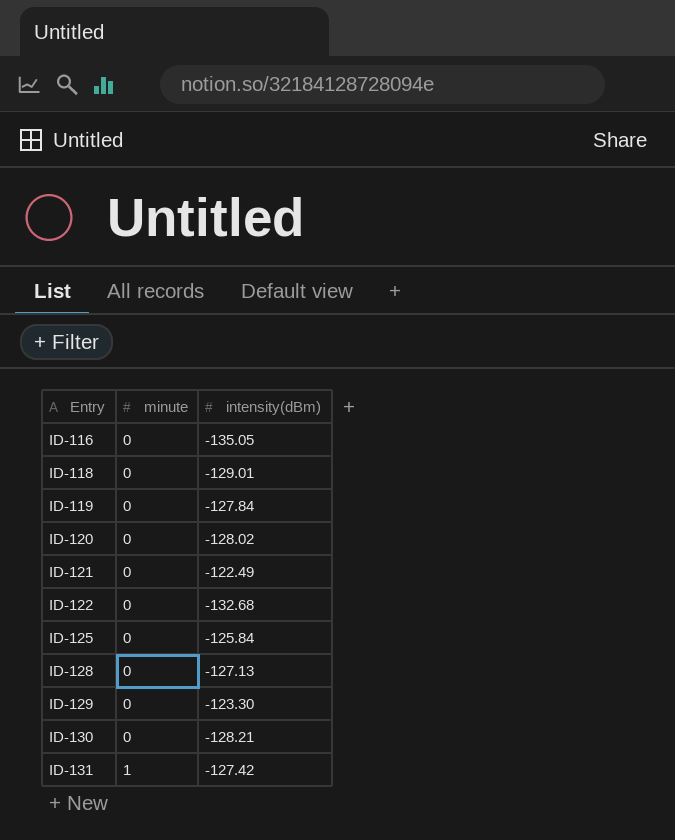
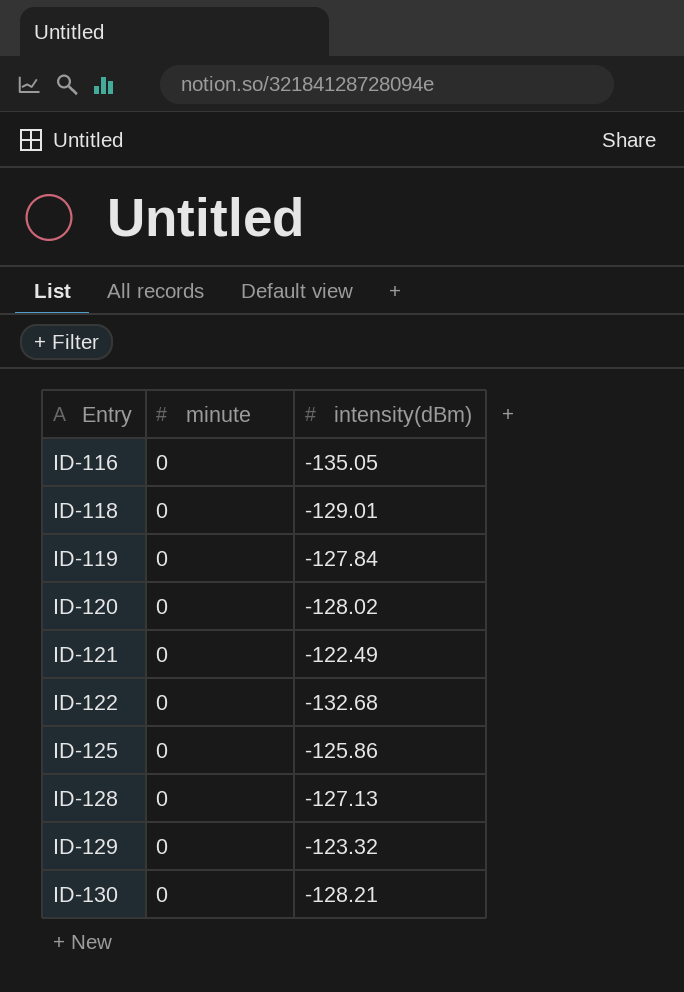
row ID-131: 1 | -127.42 -> none
ID-125 | intensity(dBm): -125.84 -> -125.86
ID-129 | intensity(dBm): -123.30 -> -123.32

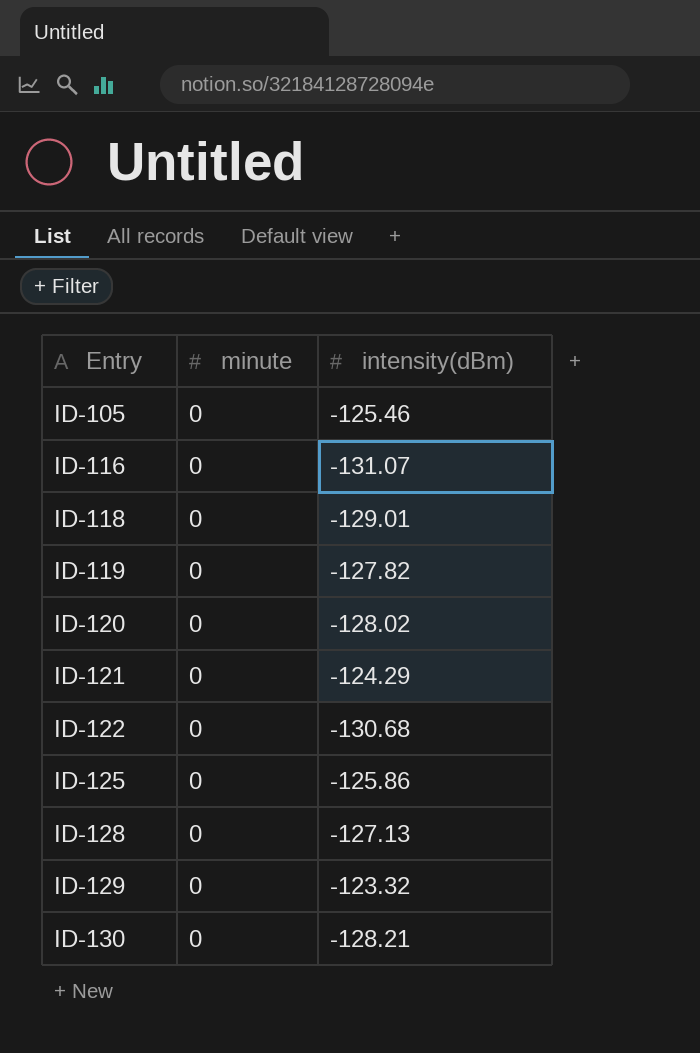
row ID-105: none -> 0 | -125.46
ID-116 | intensity(dBm): -135.05 -> -131.07
ID-119 | intensity(dBm): -127.84 -> -127.82
ID-121 | intensity(dBm): -122.49 -> -124.29
ID-122 | intensity(dBm): -132.68 -> -130.68

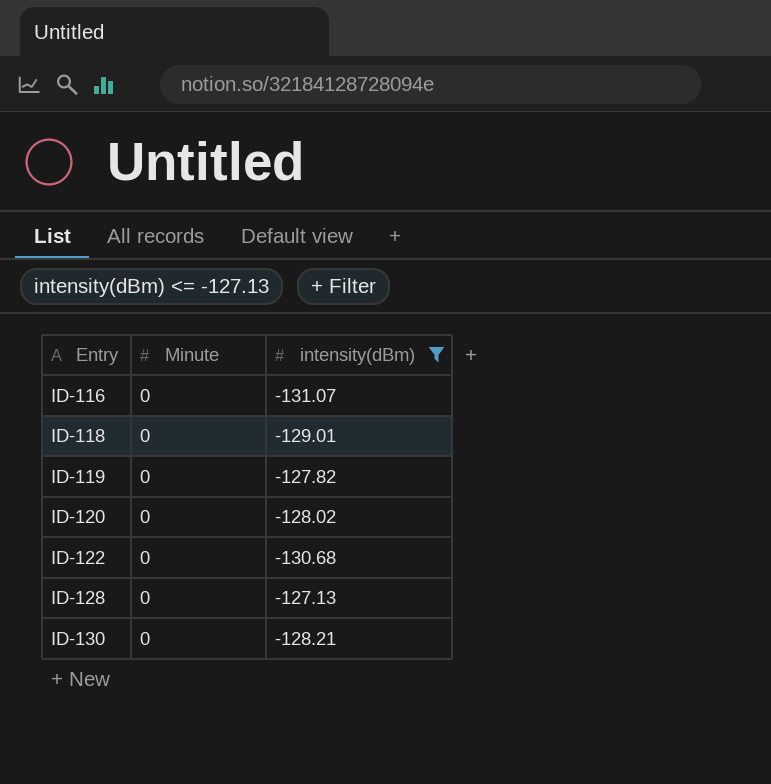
filter: none -> intensity(dBm) <= -127.13
column name: minute -> Minute

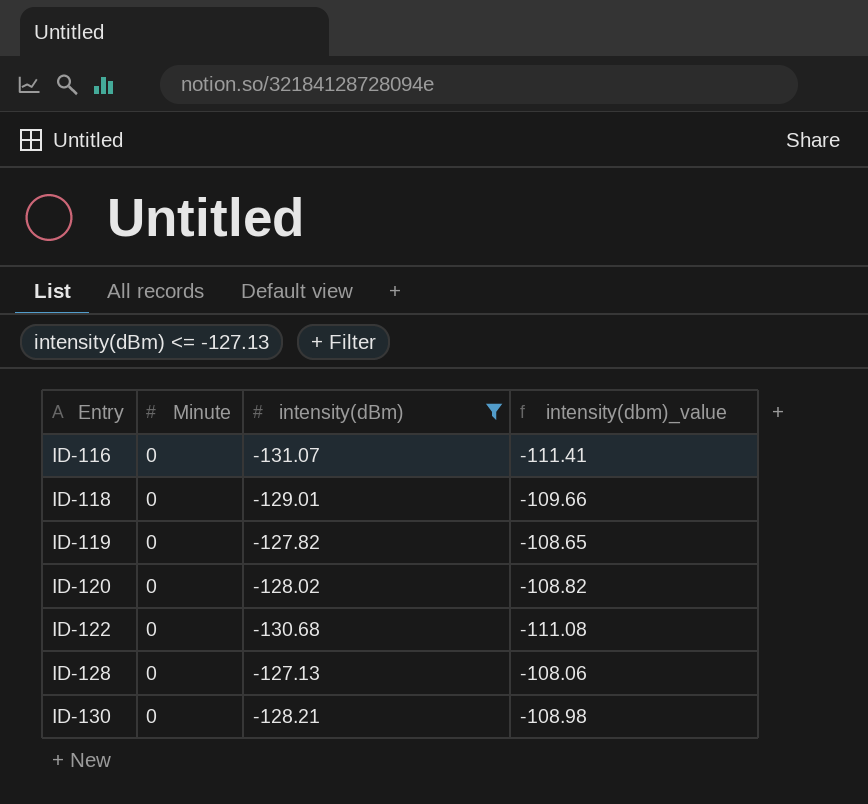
column intensity(dbm)_value | formula: none -> [intensity(dBm)] * 0.85

